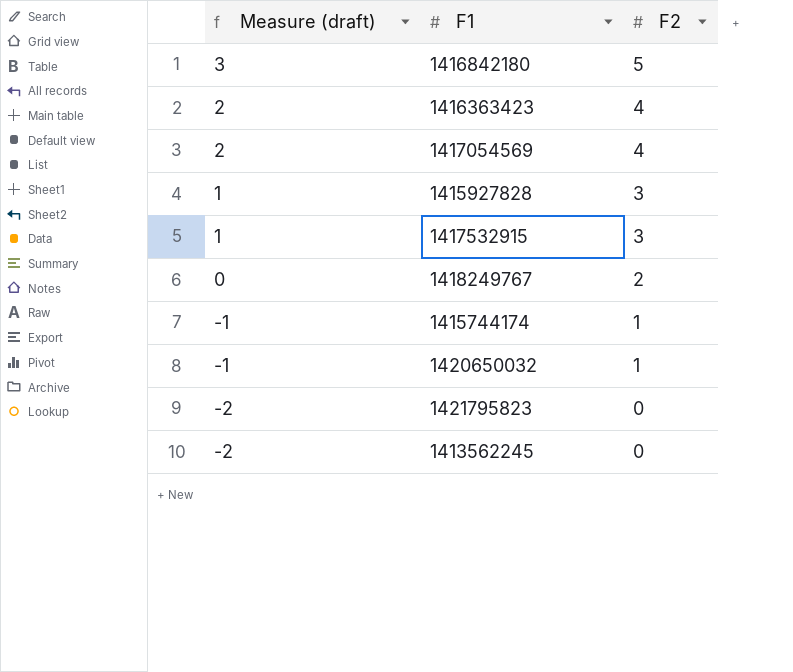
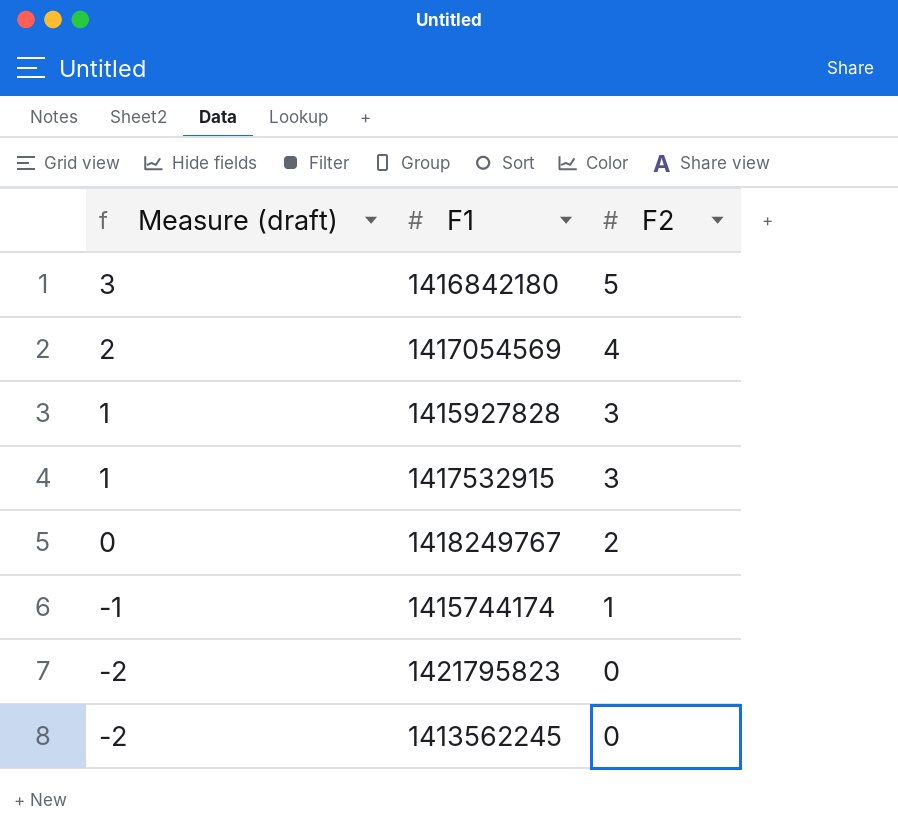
row 1416363423: 2 | 4 -> none
row 1420650032: -1 | 1 -> none

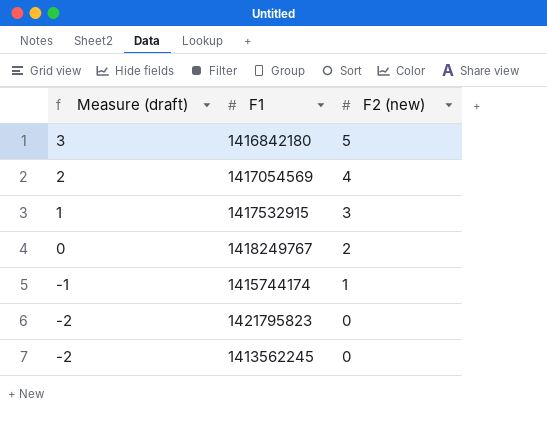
column name: F2 -> F2 (new)
row 1415927828: 1 | 3 -> none

